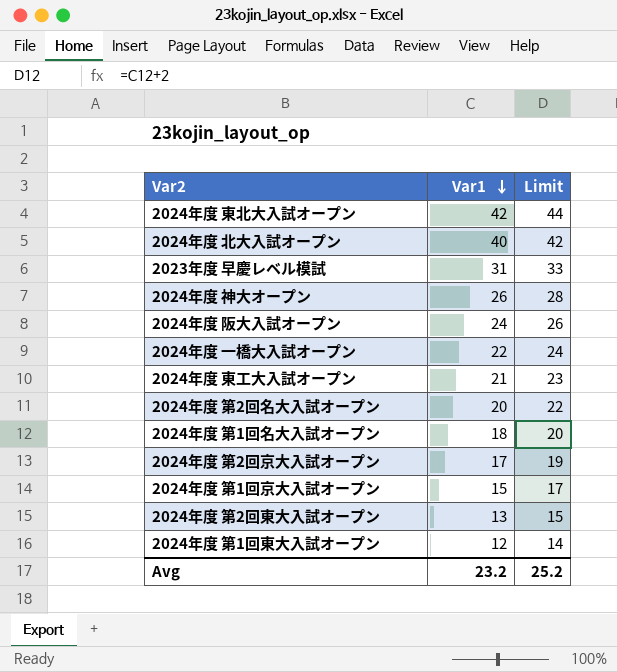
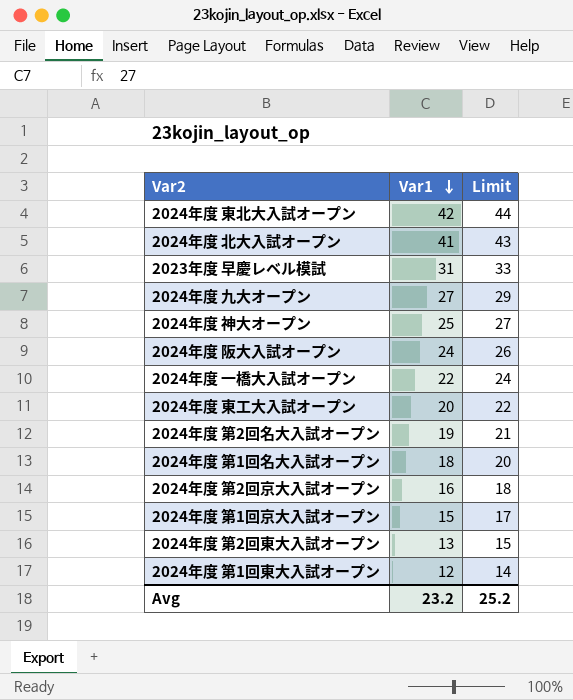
2024年度 北大入試オープン | Var1: 40 -> 41
2024年度 北大入試オープン | Limit: 42 -> 43
row 2024年度 九大オープン: none -> 27 | 29
2024年度 神大オープン | Var1: 26 -> 25
2024年度 神大オープン | Limit: 28 -> 27
2024年度 東工大入試オープン | Var1: 21 -> 20
2024年度 東工大入試オープン | Limit: 23 -> 22
2024年度 第2回名大入試オープン | Var1: 20 -> 19
2024年度 第2回名大入試オープン | Limit: 22 -> 21
2024年度 第2回京大入試オープン | Var1: 17 -> 16
2024年度 第2回京大入試オープン | Limit: 19 -> 18

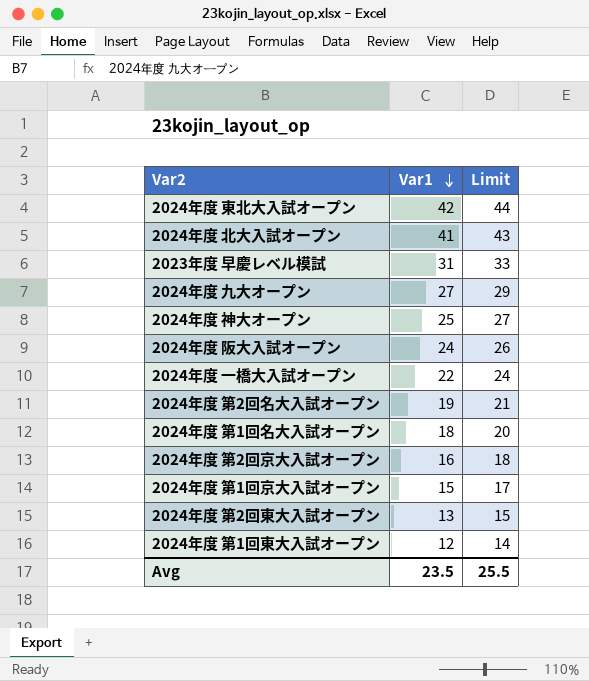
row 2024年度 東工大入試オープン: 20 | 22 -> none
Avg | Var1: 23.2 -> 23.5
Avg | Limit: 25.2 -> 25.5

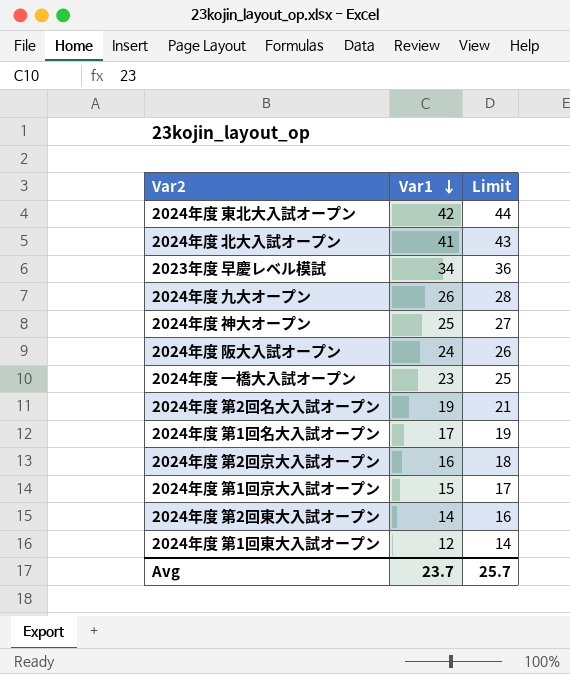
2023年度 早慶レベル模試 | Var1: 31 -> 34
2023年度 早慶レベル模試 | Limit: 33 -> 36
2024年度 九大オープン | Var1: 27 -> 26
2024年度 九大オープン | Limit: 29 -> 28
2024年度 一橋大入試オープン | Var1: 22 -> 23
2024年度 一橋大入試オープン | Limit: 24 -> 25
2024年度 第1回名大入試オープン | Var1: 18 -> 17
2024年度 第1回名大入試オープン | Limit: 20 -> 19
2024年度 第2回東大入試オープン | Var1: 13 -> 14
2024年度 第2回東大入試オープン | Limit: 15 -> 16
Avg | Var1: 23.5 -> 23.7
Avg | Limit: 25.5 -> 25.7

